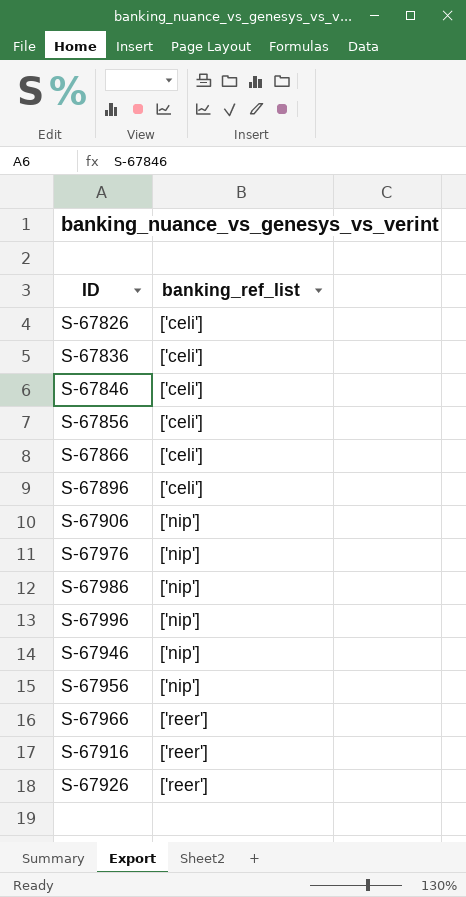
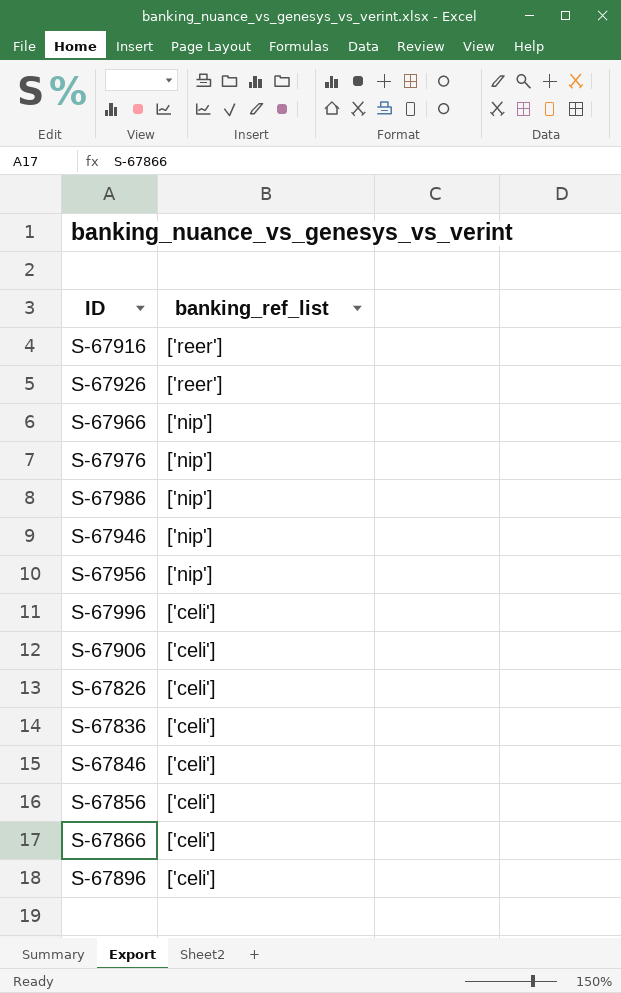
row order: banking_ref_list ascending -> banking_ref_list descending
S-67966 | banking_ref_list: ['reer'] -> ['nip']
S-67996 | banking_ref_list: ['nip'] -> ['celi']
S-67906 | banking_ref_list: ['nip'] -> ['celi']

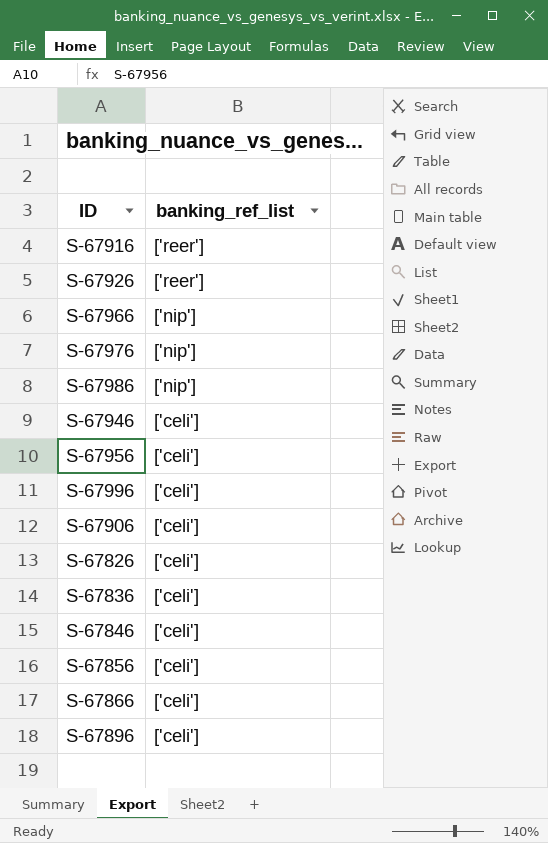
S-67946 | banking_ref_list: ['nip'] -> ['celi']
S-67956 | banking_ref_list: ['nip'] -> ['celi']

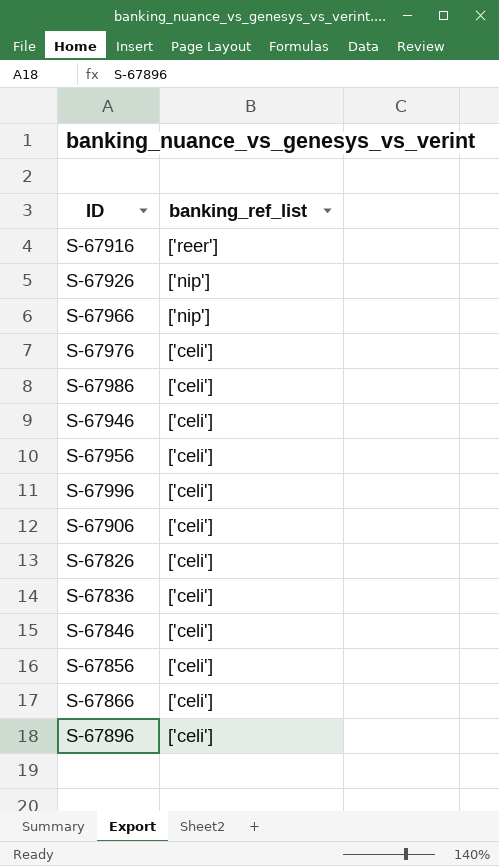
S-67926 | banking_ref_list: ['reer'] -> ['nip']
S-67976 | banking_ref_list: ['nip'] -> ['celi']
S-67986 | banking_ref_list: ['nip'] -> ['celi']

